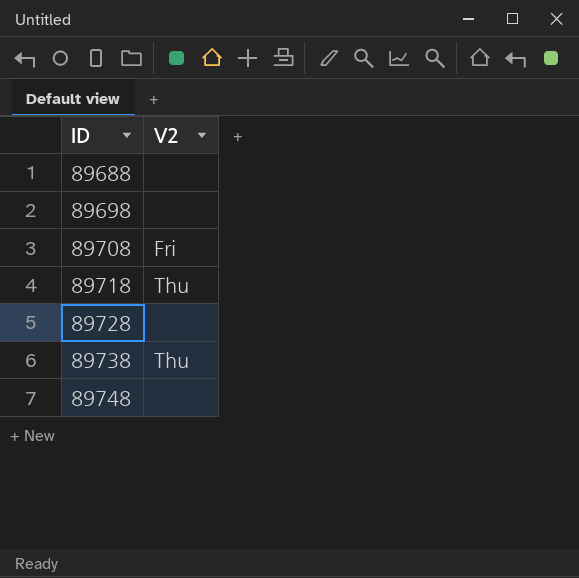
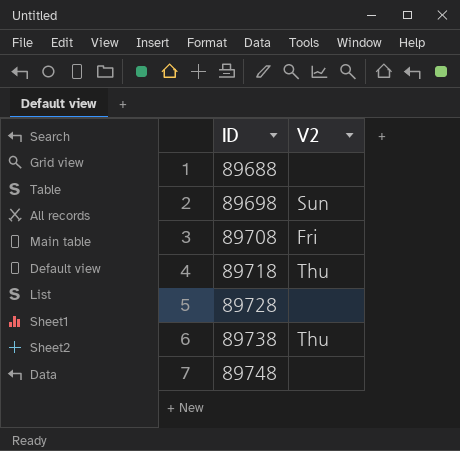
89698 | V2: none -> Sun

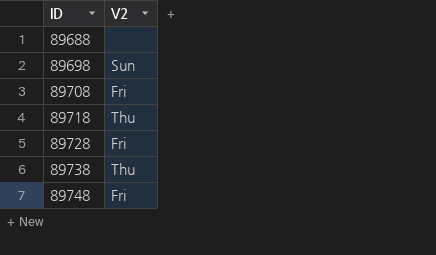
89728 | V2: none -> Fri
89748 | V2: none -> Fri

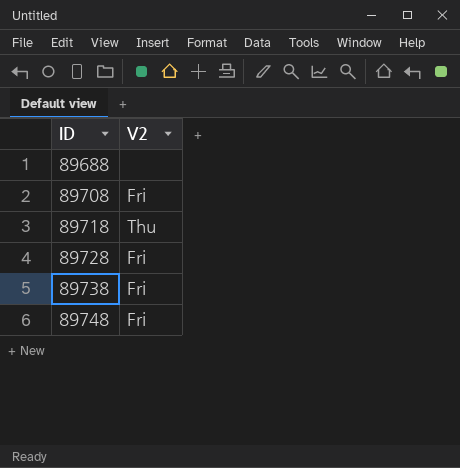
row 89698: Sun -> none
89738 | V2: Thu -> Fri

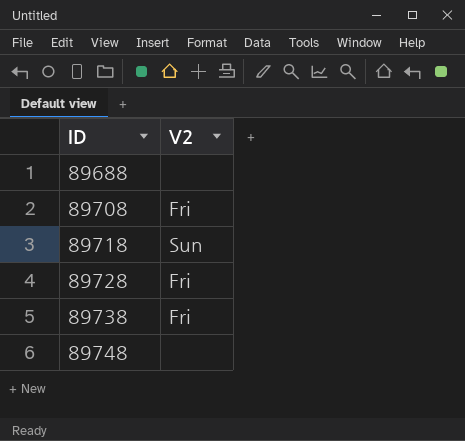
89718 | V2: Thu -> Sun
89748 | V2: Fri -> none

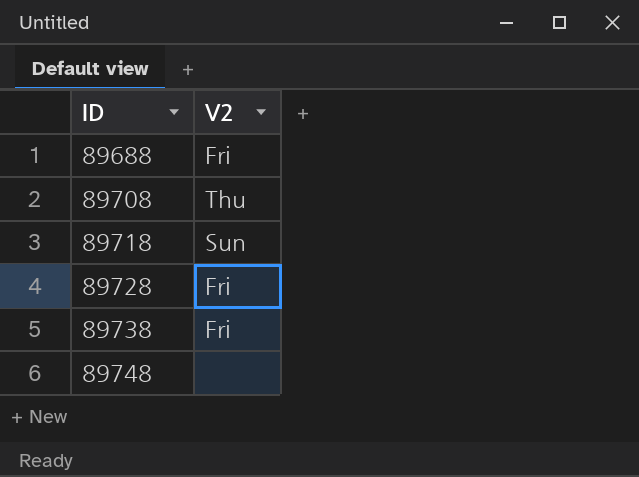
89688 | V2: none -> Fri
89708 | V2: Fri -> Thu

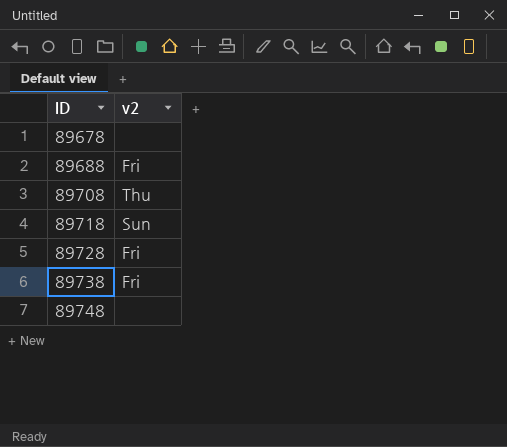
column name: V2 -> v2
row 89678: none -> none

